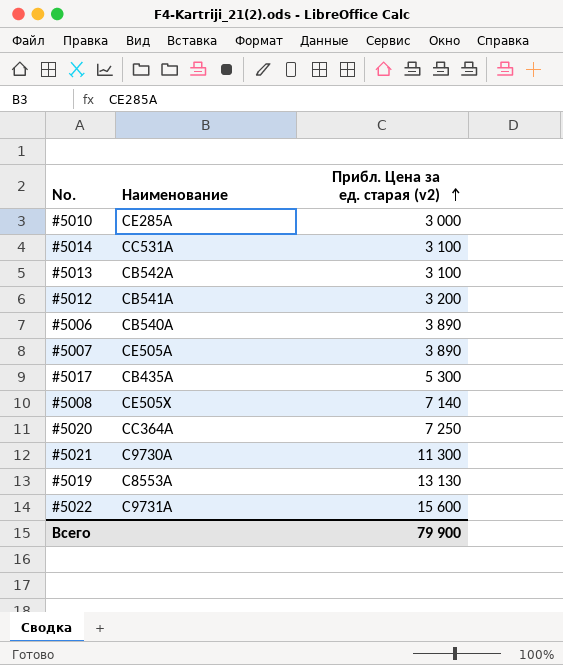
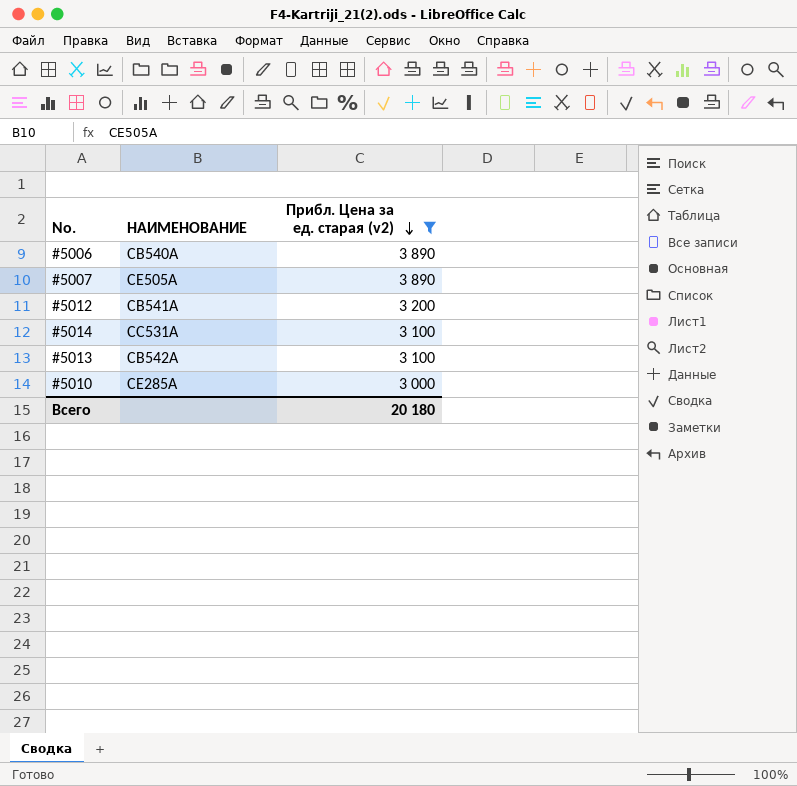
filter: none -> Прибл. Цена за ед. старая (v2) <= 3 890
row order: Прибл. Цена за ед. старая (v2) ascending -> Прибл. Цена за ед. старая (v2) descending
column name: Наименование -> НАИМЕНОВАНИЕ
Всего | Прибл. Цена за ед. старая (v2): 79 900 -> 20 180

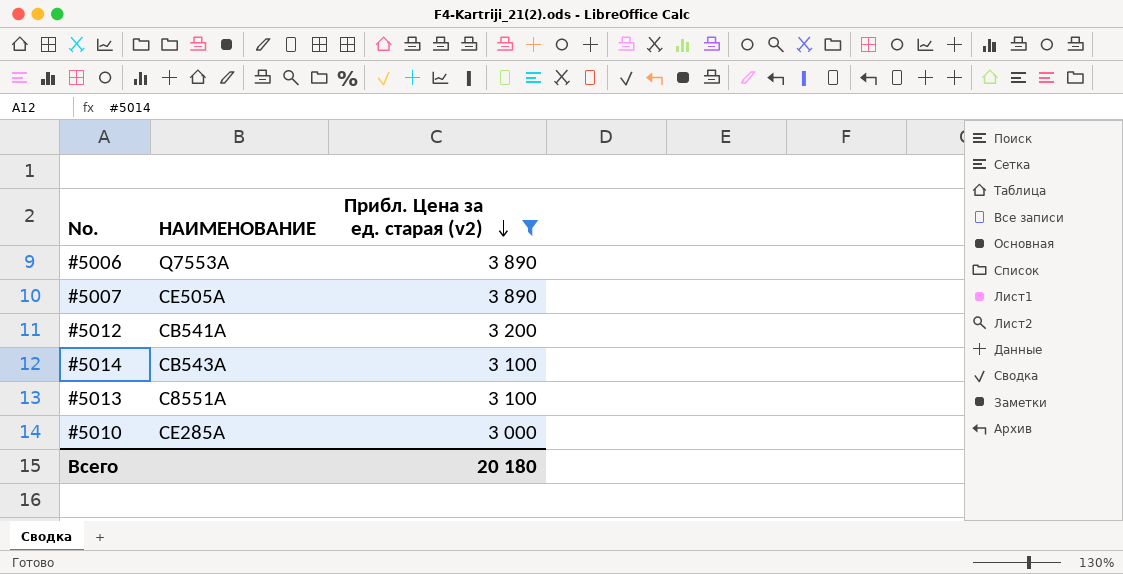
#5006 | НАИМЕНОВАНИЕ: CB540A -> Q7553A
#5014 | НАИМЕНОВАНИЕ: CC531A -> CB543A
#5013 | НАИМЕНОВАНИЕ: CB542A -> C8551A

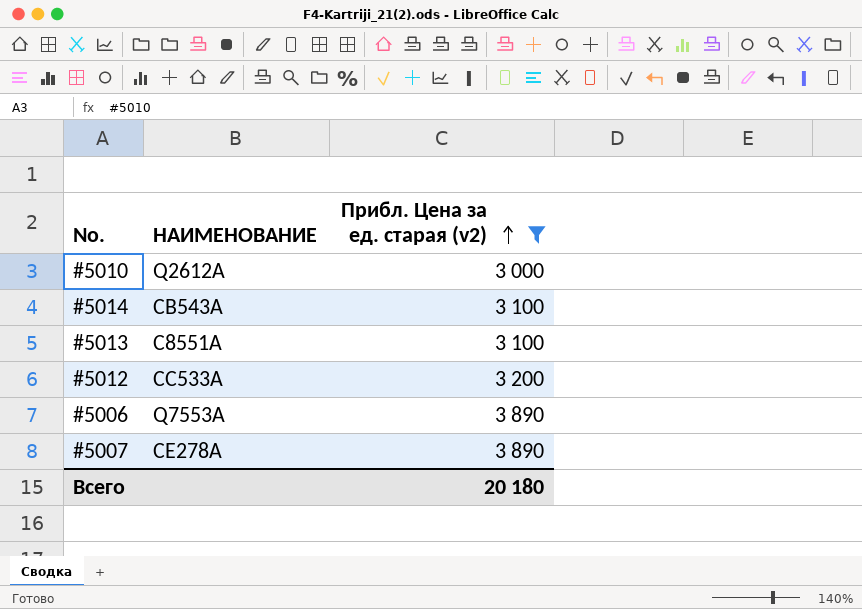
row order: Прибл. Цена за ед. старая (v2) descending -> Прибл. Цена за ед. старая (v2) ascending
#5010 | НАИМЕНОВАНИЕ: CE285A -> Q2612A
#5012 | НАИМЕНОВАНИЕ: CB541A -> CC533A
#5007 | НАИМЕНОВАНИЕ: CE505A -> CE278A

